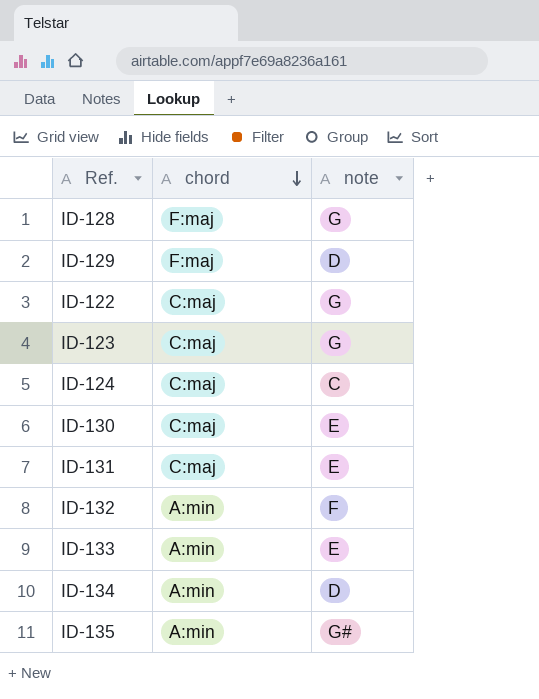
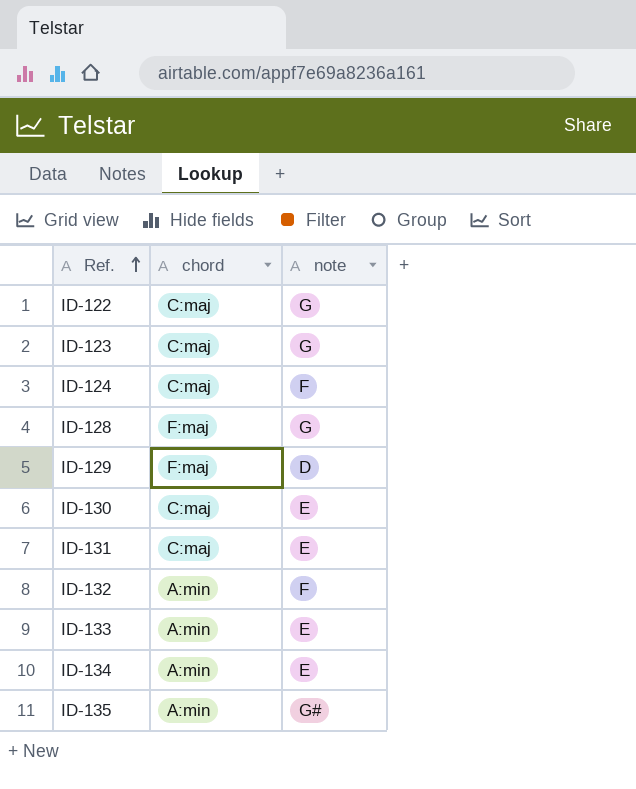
row order: chord descending -> Ref. ascending
ID-124 | note: C -> F
ID-134 | note: D -> E

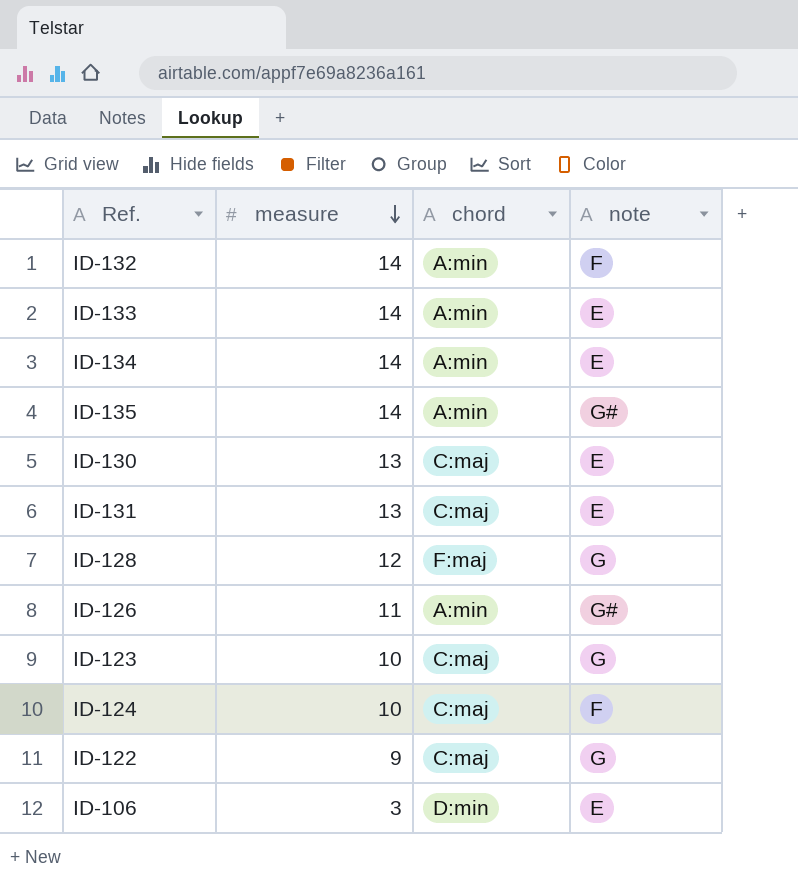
row order: Ref. ascending -> measure descending
column measure | position: none -> 2
row ID-129: F:maj | D -> none
row ID-126: none -> 11 | A:min | G#
row ID-106: none -> 3 | D:min | E

